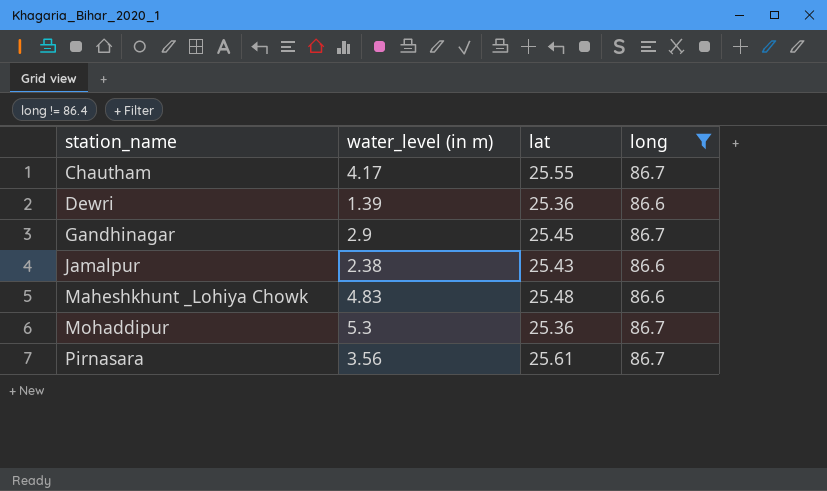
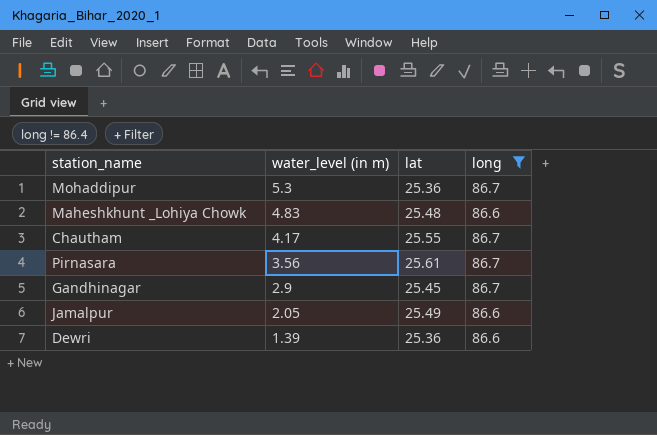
row order: station_name ascending -> water_level (in m) descending
Jamalpur | water_level (in m): 2.38 -> 2.05
Jamalpur | lat: 25.43 -> 25.49

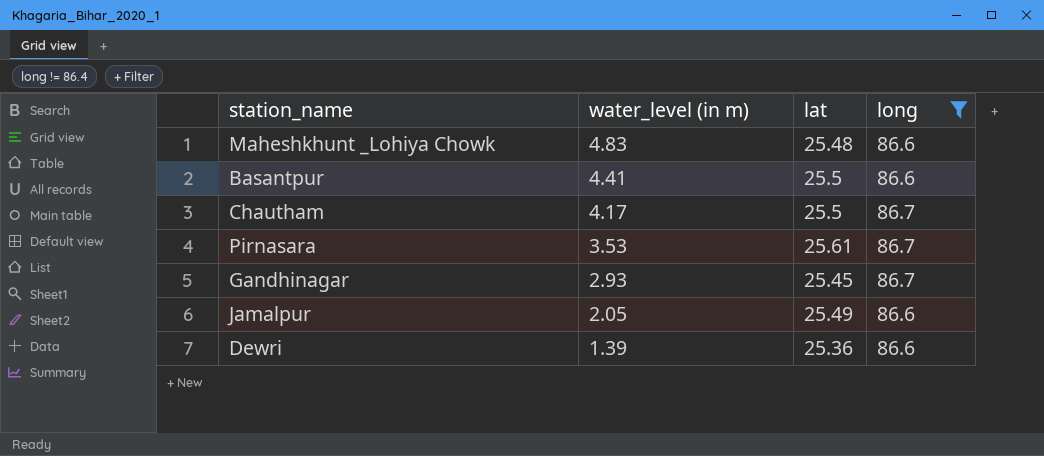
row Mohaddipur: 5.3 | 25.36 | 86.7 -> none
row Basantpur: none -> 4.41 | 25.5 | 86.6
Chautham | lat: 25.55 -> 25.5
Pirnasara | water_level (in m): 3.56 -> 3.53
Gandhinagar | water_level (in m): 2.9 -> 2.93

